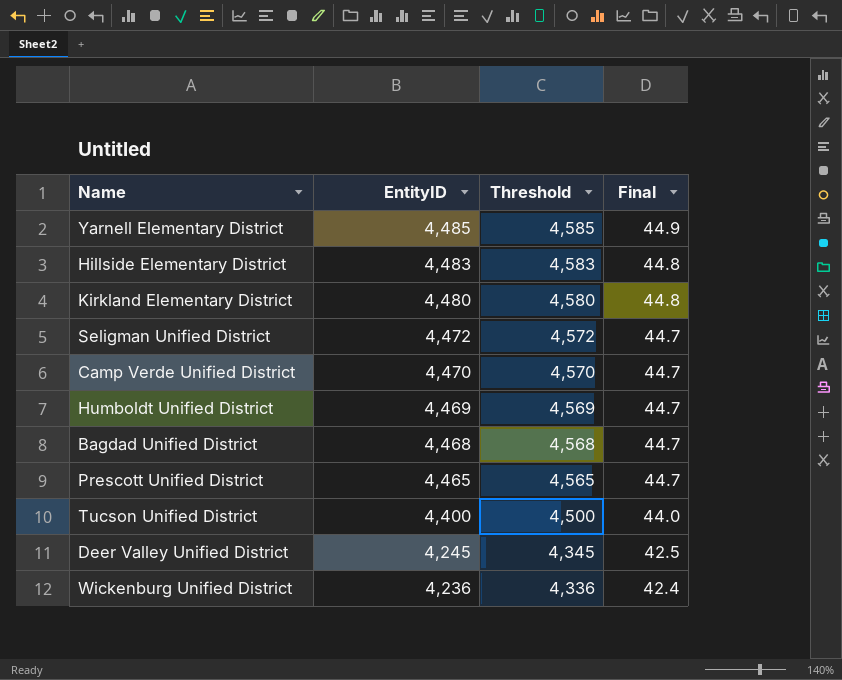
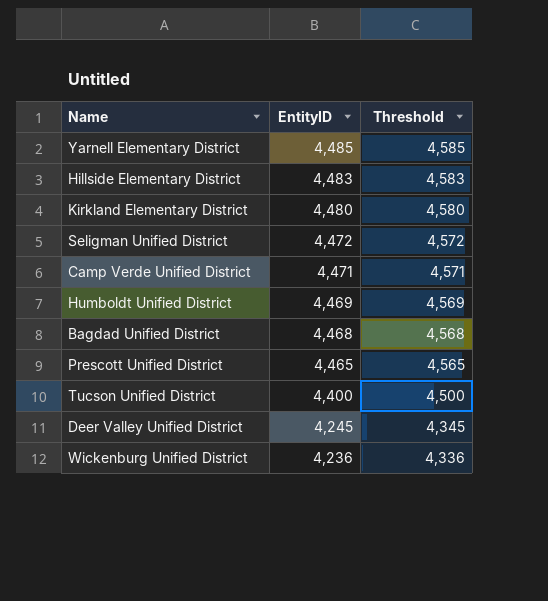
column Final | formula: [EntityID] * 0.01 -> none
Camp Verde Unified District | EntityID: 4,470 -> 4,471
Camp Verde Unified District | Threshold: 4,570 -> 4,571

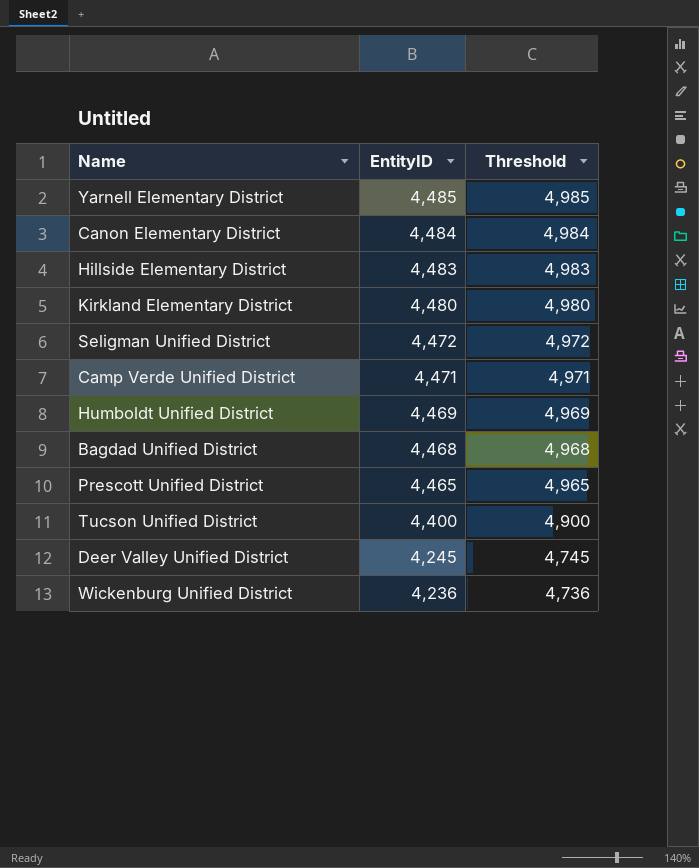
column Threshold | formula: [EntityID] + 100 -> [EntityID] + 500
row Canon Elementary District: none -> 4,484 | 4,984

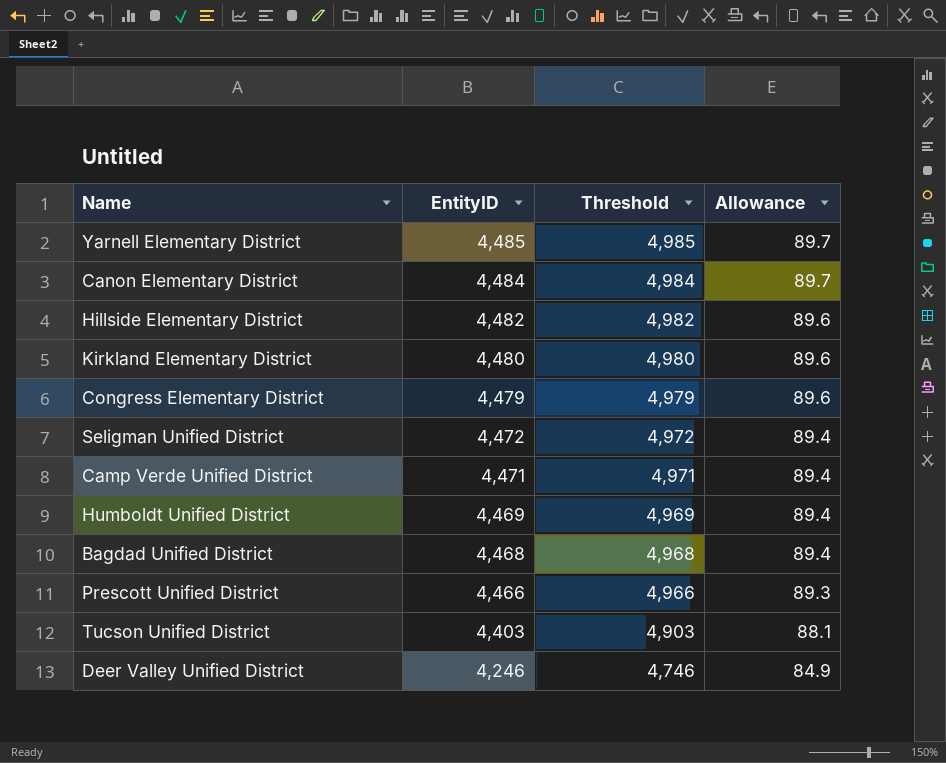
column Allowance | formula: none -> [EntityID] * 0.02
row Wickenburg Unified District: 4,236 | 4,736 -> none
Hillside Elementary District | EntityID: 4,483 -> 4,482
Hillside Elementary District | Threshold: 4,983 -> 4,982
row Congress Elementary District: none -> 4,479 | 4,979 | 89.6
Prescott Unified District | EntityID: 4,465 -> 4,466
Prescott Unified District | Threshold: 4,965 -> 4,966
Tucson Unified District | EntityID: 4,400 -> 4,403
Tucson Unified District | Threshold: 4,900 -> 4,903
Deer Valley Unified District | EntityID: 4,245 -> 4,246
Deer Valley Unified District | Threshold: 4,745 -> 4,746

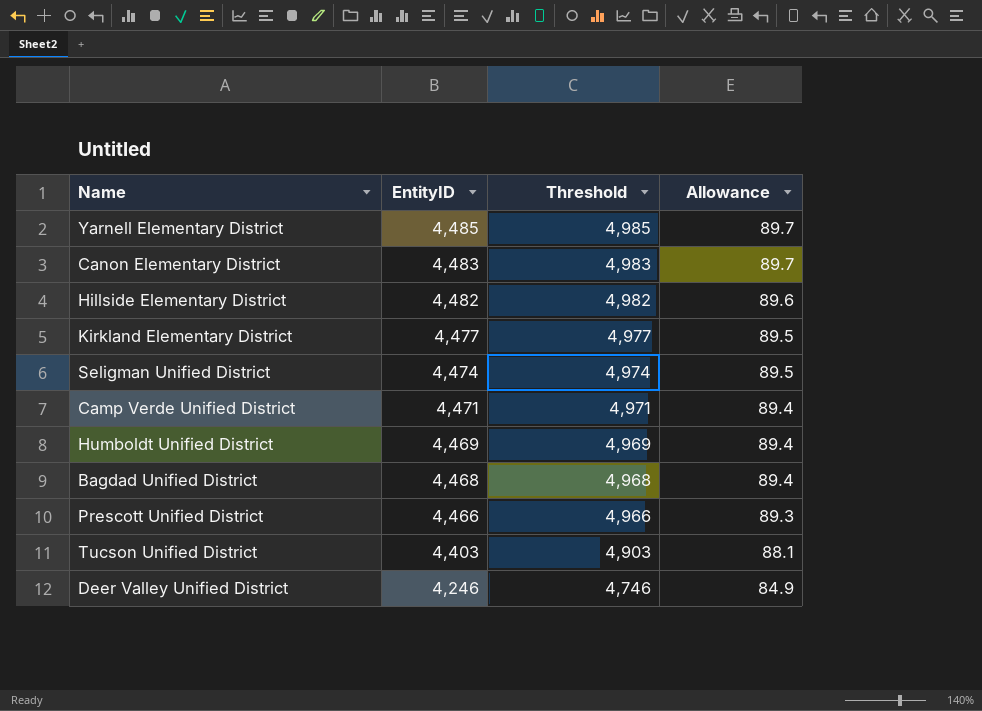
row Congress Elementary District: 4,479 | 4,979 | 89.6 -> none
Canon Elementary District | EntityID: 4,484 -> 4,483
Canon Elementary District | Threshold: 4,984 -> 4,983
Kirkland Elementary District | EntityID: 4,480 -> 4,477
Kirkland Elementary District | Threshold: 4,980 -> 4,977
Kirkland Elementary District | Allowance: 89.6 -> 89.5
Seligman Unified District | EntityID: 4,472 -> 4,474
Seligman Unified District | Threshold: 4,972 -> 4,974
Seligman Unified District | Allowance: 89.4 -> 89.5

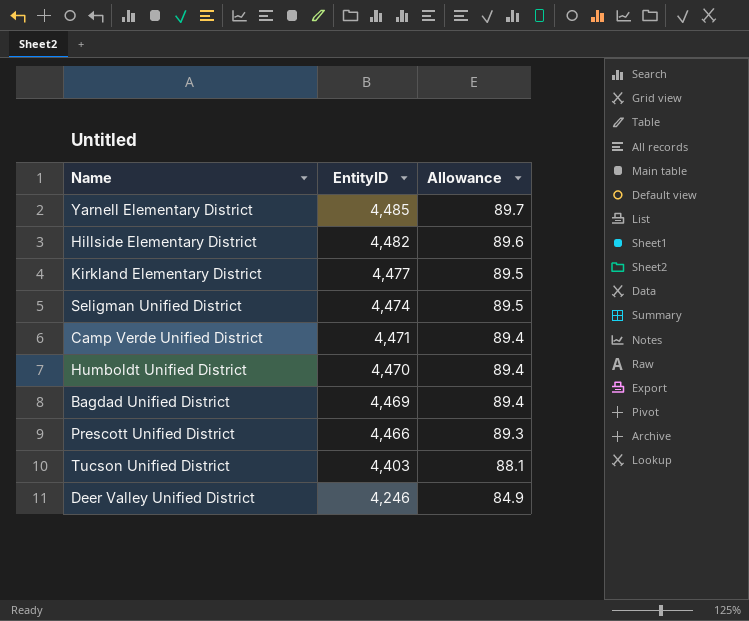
column Threshold | formula: [EntityID] + 500 -> none
row Canon Elementary District: 4,483 | 4,983 | 89.7 -> none
Humboldt Unified District | EntityID: 4,469 -> 4,470
Bagdad Unified District | EntityID: 4,468 -> 4,469

